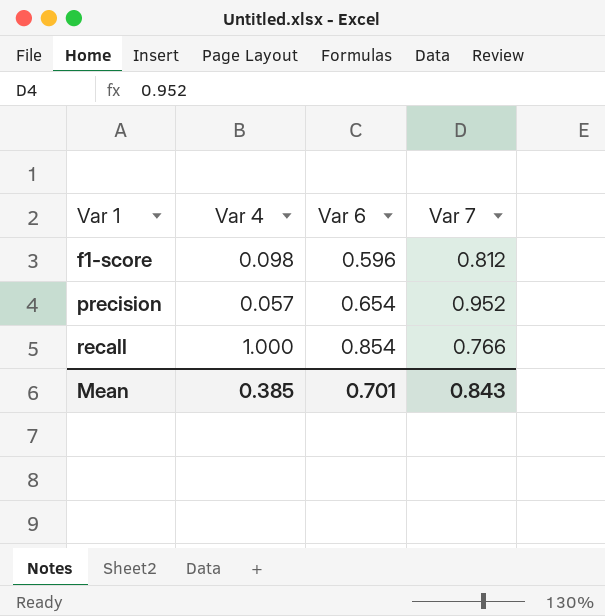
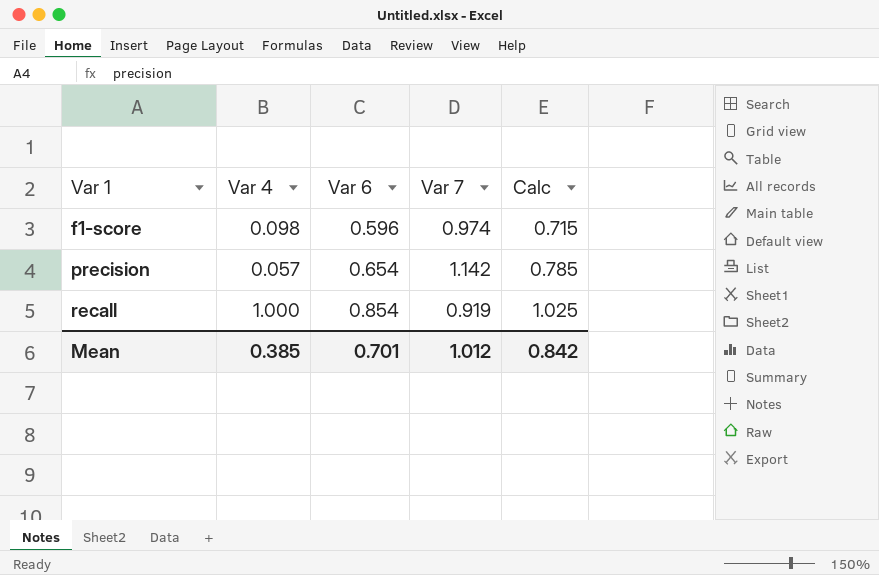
column Calc | formula: none -> [Var 6] * 1.2
f1-score | Var 7: 0.812 -> 0.974
precision | Var 7: 0.952 -> 1.142
recall | Var 7: 0.766 -> 0.919
Mean | Var 7: 0.843 -> 1.012

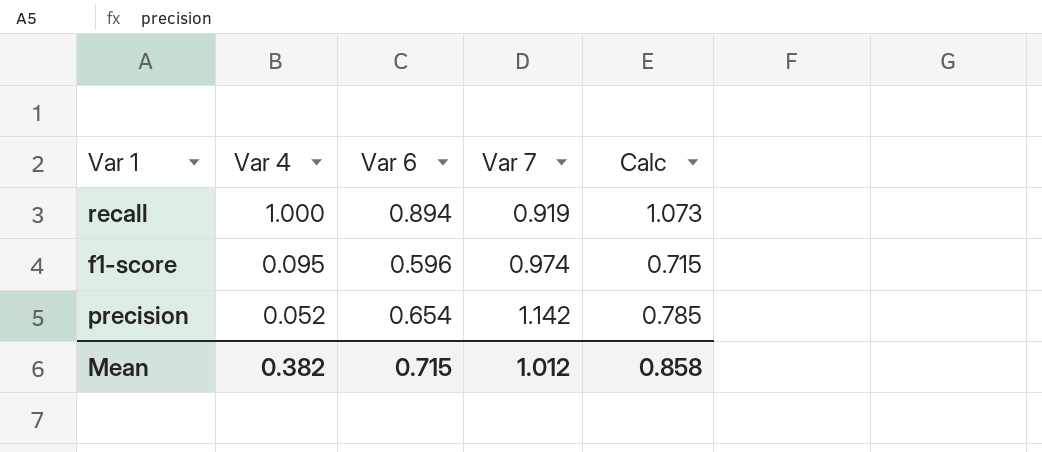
row order: Var 1 ascending -> Var 4 descending
recall | Var 6: 0.854 -> 0.894
recall | Calc: 1.025 -> 1.073
f1-score | Var 4: 0.098 -> 0.095
precision | Var 4: 0.057 -> 0.052
Mean | Var 4: 0.385 -> 0.382
Mean | Var 6: 0.701 -> 0.715
Mean | Calc: 0.842 -> 0.858

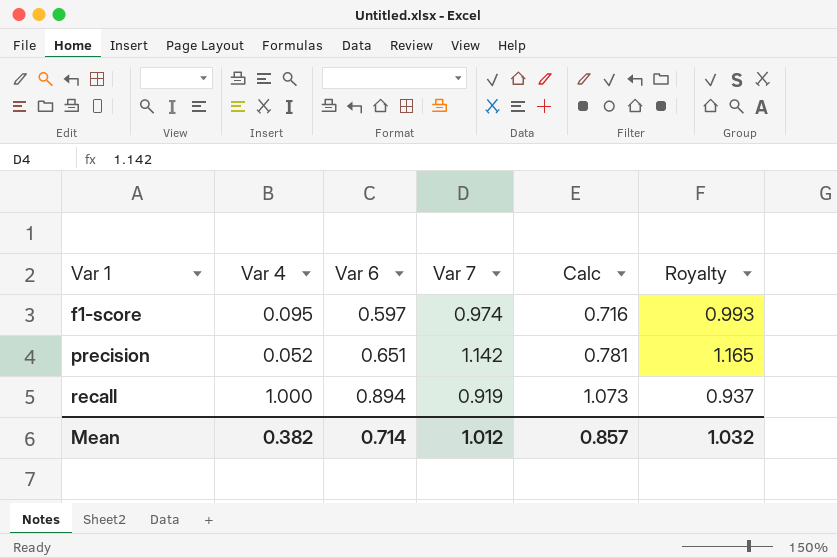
row order: Var 4 descending -> Var 1 ascending
column Royalty | formula: none -> [Var 7] * 1.02
f1-score | Var 6: 0.596 -> 0.597
f1-score | Calc: 0.715 -> 0.716
precision | Var 6: 0.654 -> 0.651
precision | Calc: 0.785 -> 0.781
Mean | Var 6: 0.715 -> 0.714
Mean | Calc: 0.858 -> 0.857

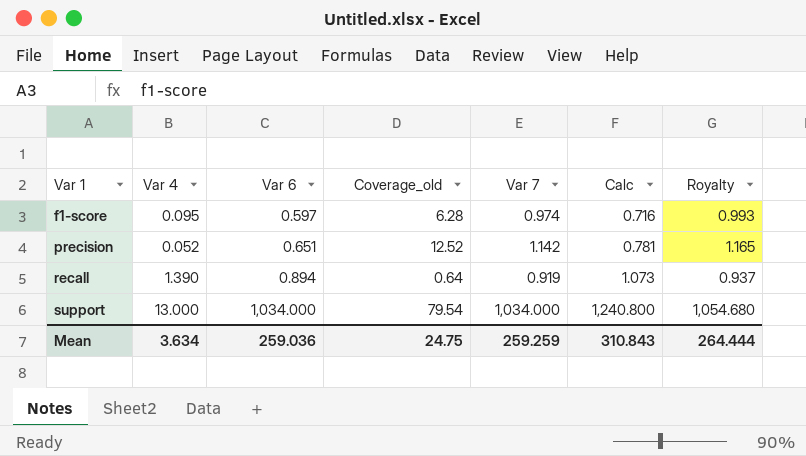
column Coverage_old | formula: none -> [Var 6] / [Var 4]
recall | Var 4: 1.000 -> 1.390
row support: none -> 13.000 | 1,034.000 | 79.54 | 1,034.000 | 1,240.800 | 1,054.680
Mean | Var 4: 0.382 -> 3.634
Mean | Var 6: 0.714 -> 259.036
Mean | Var 7: 1.012 -> 259.259
Mean | Calc: 0.857 -> 310.843
Mean | Royalty: 1.032 -> 264.444

